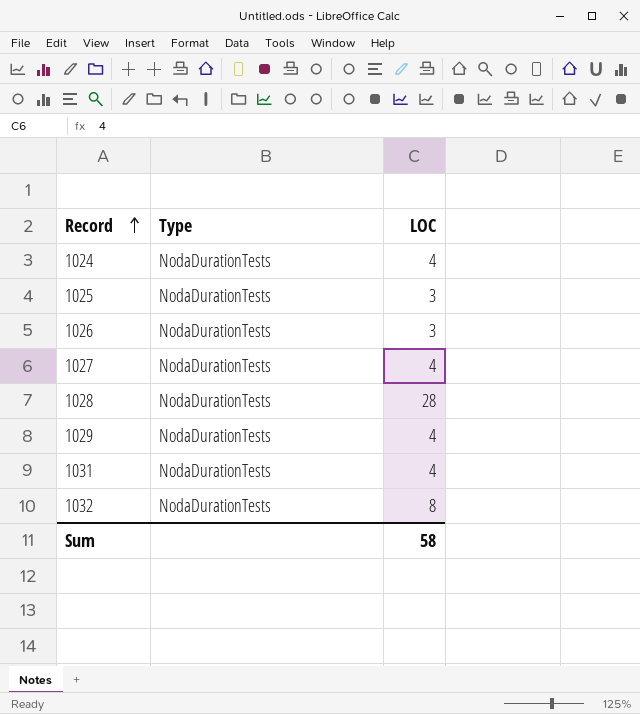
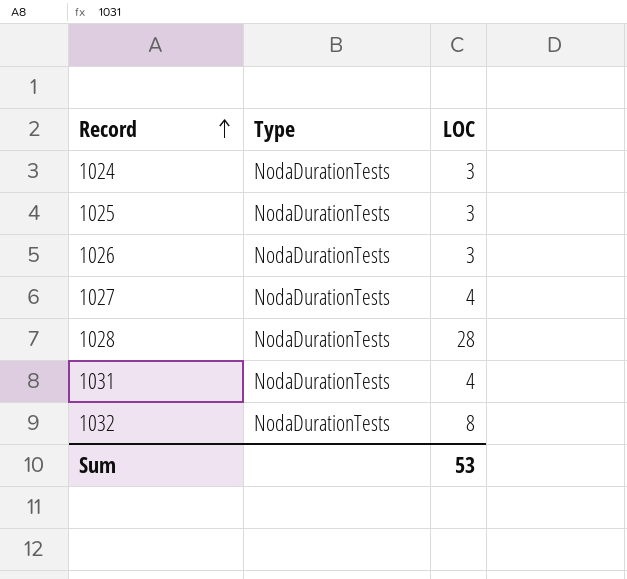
row 1029: NodaDurationTests | 4 -> none
1024 | LOC: 4 -> 3
Sum | LOC: 58 -> 53

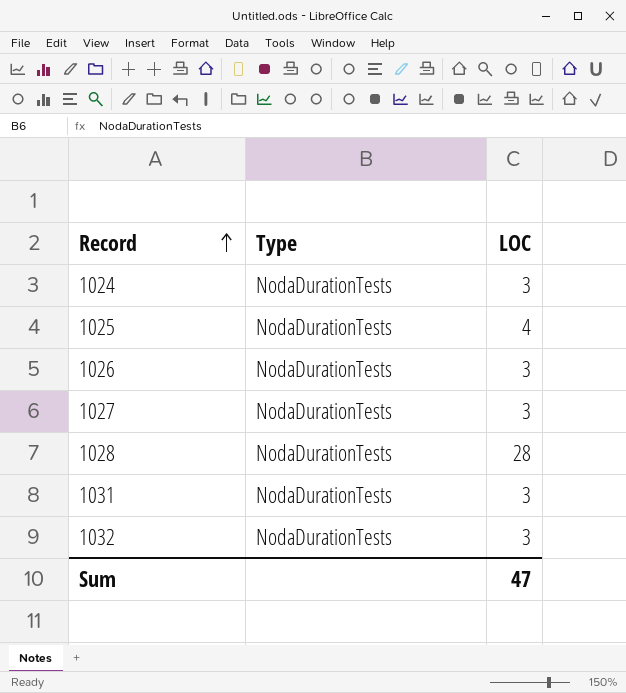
1025 | LOC: 3 -> 4
1027 | LOC: 4 -> 3
1031 | LOC: 4 -> 3
1032 | LOC: 8 -> 3
Sum | LOC: 53 -> 47

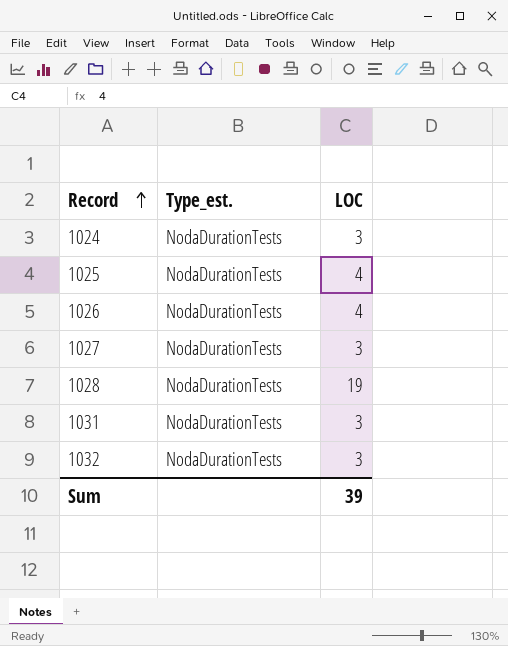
column name: Type -> Type_est.
1026 | LOC: 3 -> 4
1028 | LOC: 28 -> 19
Sum | LOC: 47 -> 39

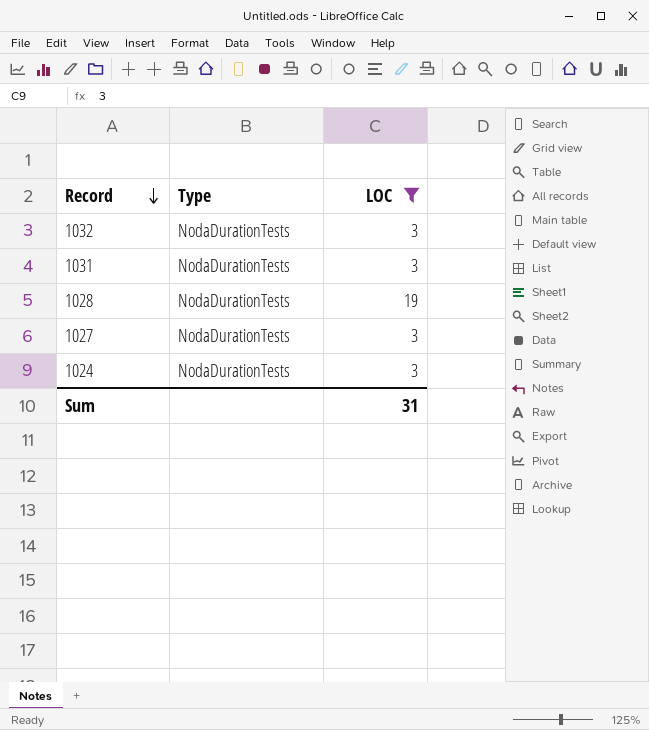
filter: none -> LOC != 4
row order: Record ascending -> Record descending
column name: Type_est. -> Type
Sum | LOC: 39 -> 31

